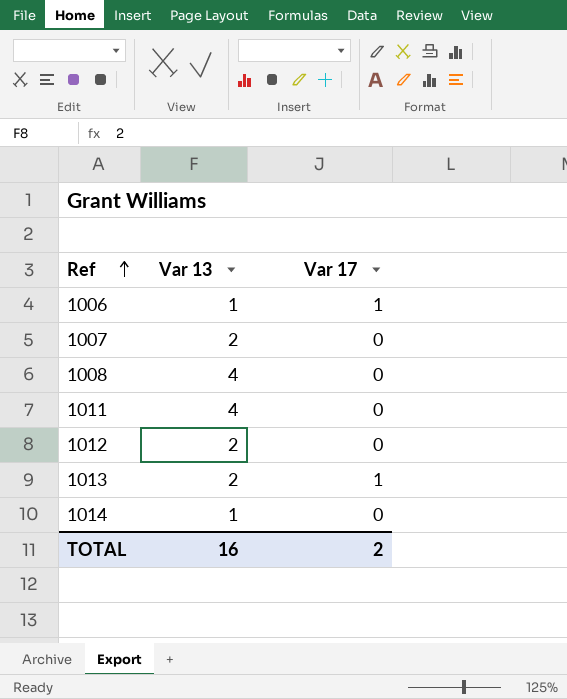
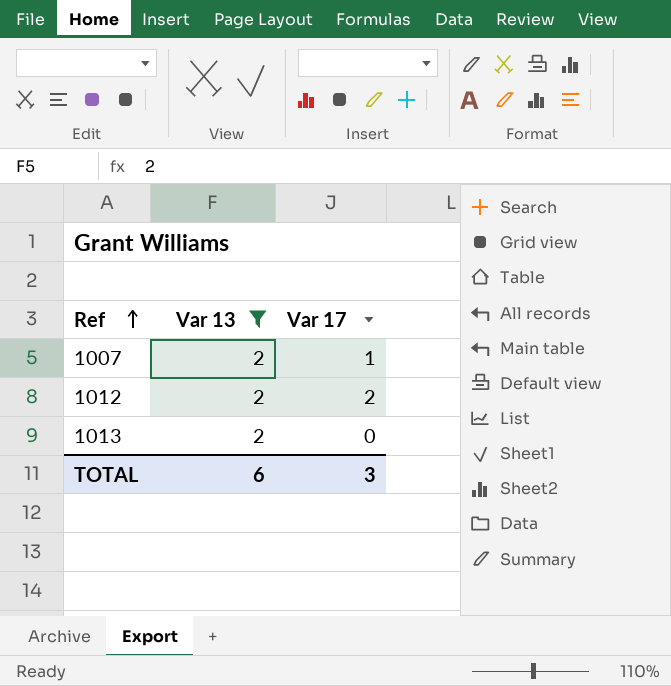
filter: none -> Var 13 = 2
1007 | Var 17: 0 -> 1
1012 | Var 17: 0 -> 2
1013 | Var 17: 1 -> 0
TOTAL | Var 13: 16 -> 6
TOTAL | Var 17: 2 -> 3

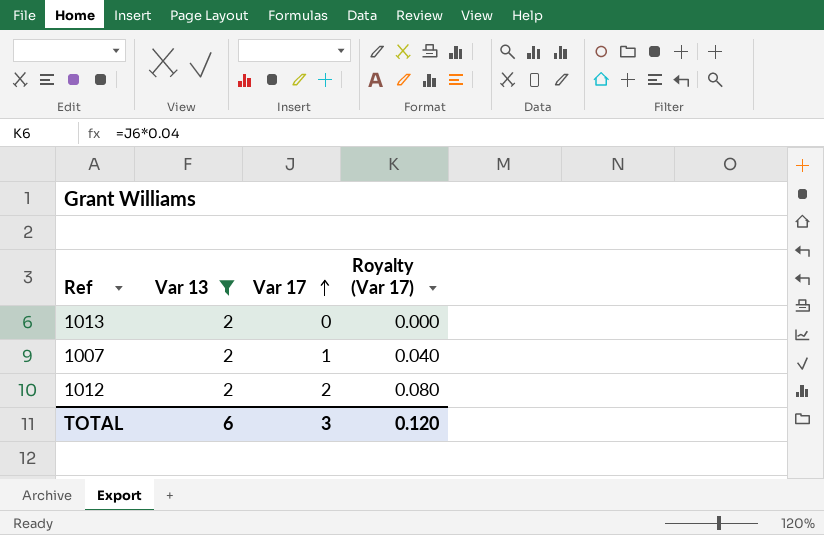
row order: Ref ascending -> Var 17 ascending
column Royalty (Var 17) | formula: none -> [Var 17] * 0.04

